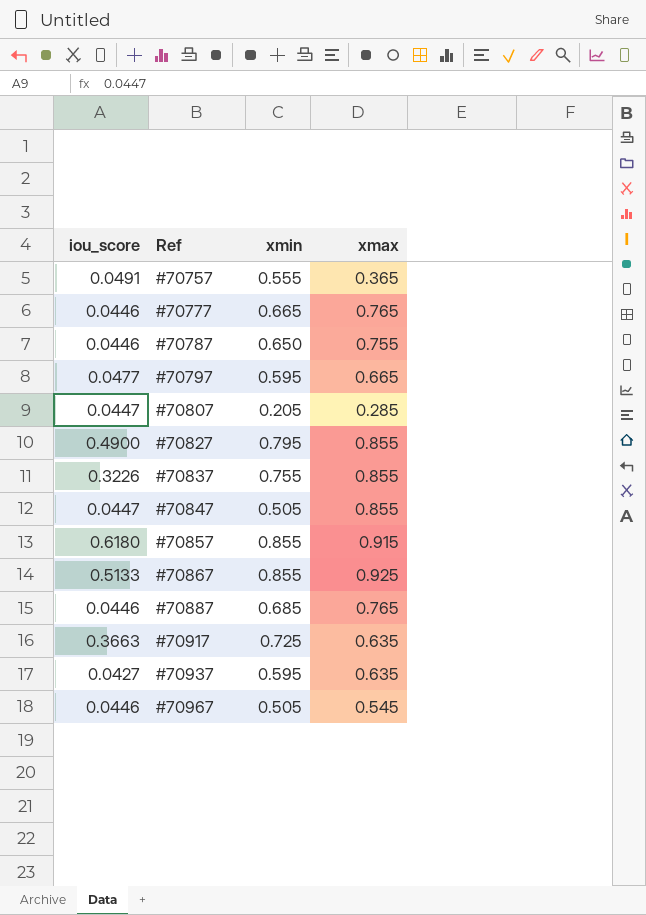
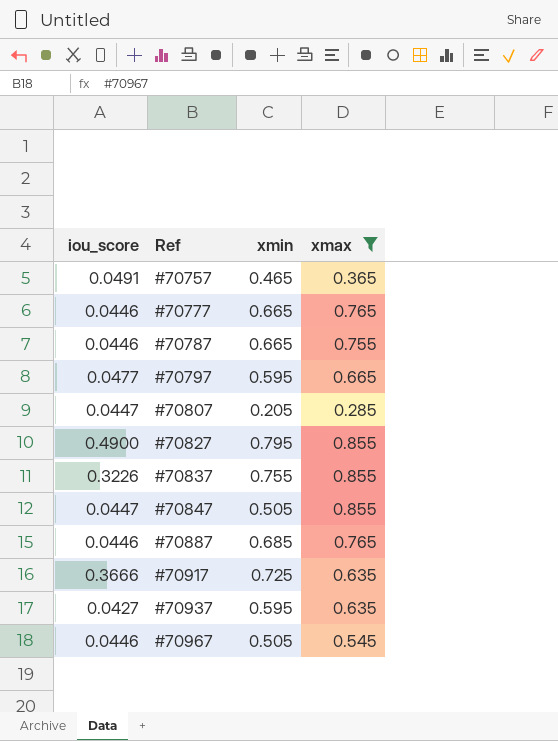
filter: none -> xmax <= 0.855
#70757 | xmin: 0.555 -> 0.465
#70787 | xmin: 0.650 -> 0.665
#70917 | iou_score: 0.3663 -> 0.3666

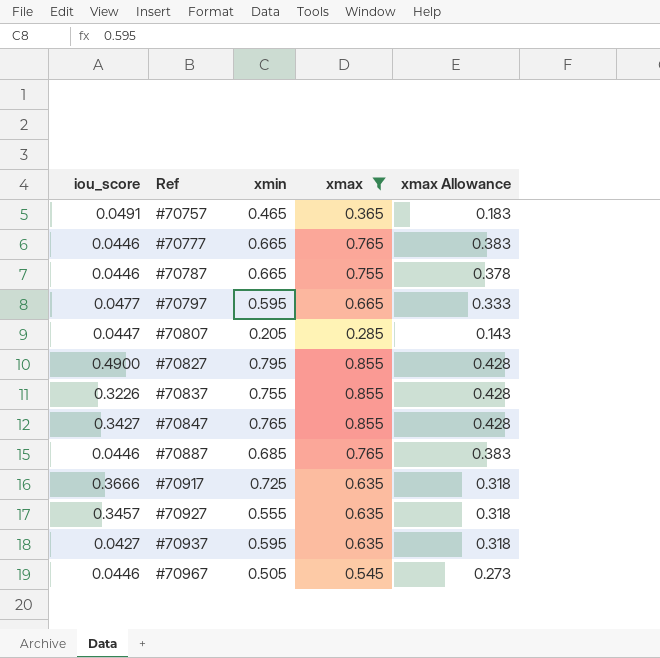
column xmax Allowance | formula: none -> [xmax] * 0.5
#70847 | iou_score: 0.0447 -> 0.3427
#70847 | xmin: 0.505 -> 0.765
row #70927: none -> 0.3457 | 0.555 | 0.635 | 0.318

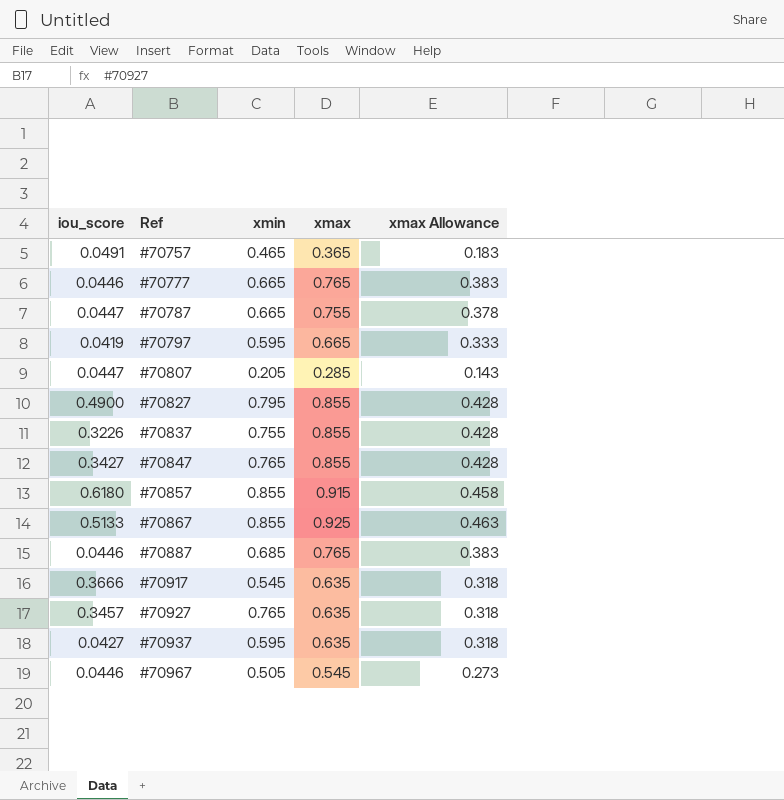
filter: xmax <= 0.855 -> none
#70787 | iou_score: 0.0446 -> 0.0447
#70797 | iou_score: 0.0477 -> 0.0419
#70917 | xmin: 0.725 -> 0.545
#70927 | xmin: 0.555 -> 0.765

